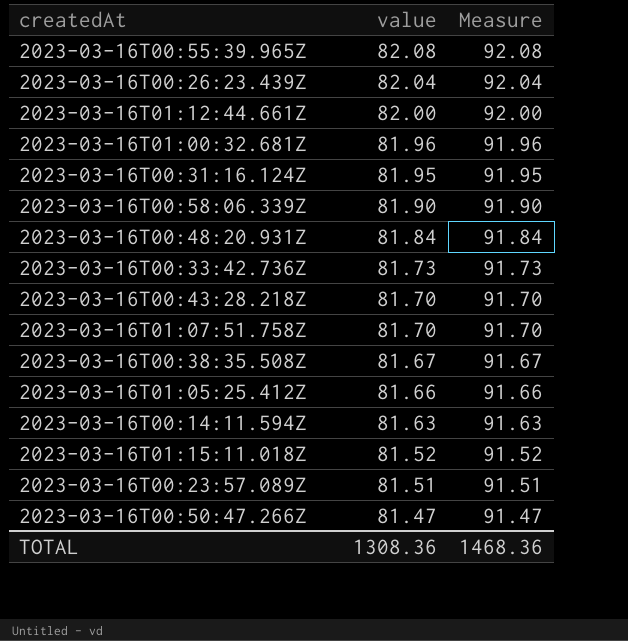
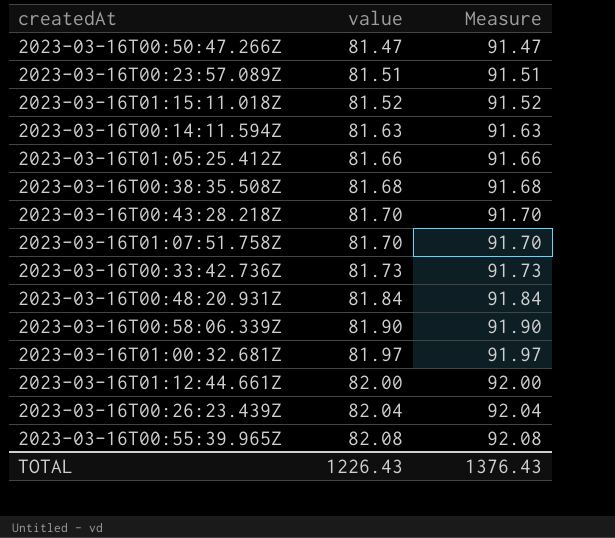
row order: value descending -> value ascending
row 2023-03-16T00:31:16.124Z: 81.95 | 91.95 -> none
2023-03-16T00:38:35.508Z | value: 81.67 -> 81.68
2023-03-16T00:38:35.508Z | Measure: 91.67 -> 91.68
2023-03-16T01:00:32.681Z | value: 81.96 -> 81.97
2023-03-16T01:00:32.681Z | Measure: 91.96 -> 91.97
TOTAL | value: 1308.36 -> 1226.43
TOTAL | Measure: 1468.36 -> 1376.43

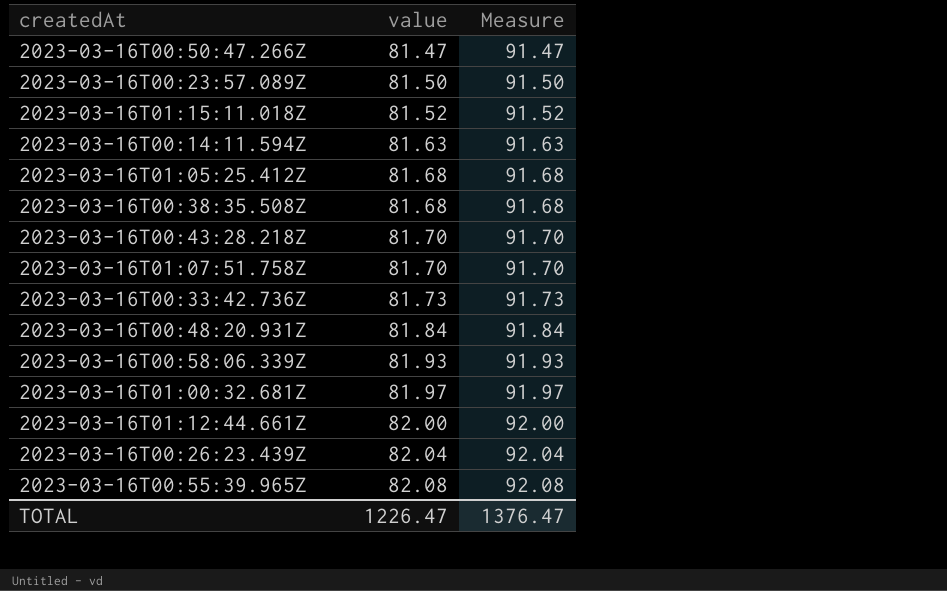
2023-03-16T00:23:57.089Z | value: 81.51 -> 81.50
2023-03-16T00:23:57.089Z | Measure: 91.51 -> 91.50
2023-03-16T01:05:25.412Z | value: 81.66 -> 81.68
2023-03-16T01:05:25.412Z | Measure: 91.66 -> 91.68
2023-03-16T00:58:06.339Z | value: 81.90 -> 81.93
2023-03-16T00:58:06.339Z | Measure: 91.90 -> 91.93
TOTAL | value: 1226.43 -> 1226.47
TOTAL | Measure: 1376.43 -> 1376.47

